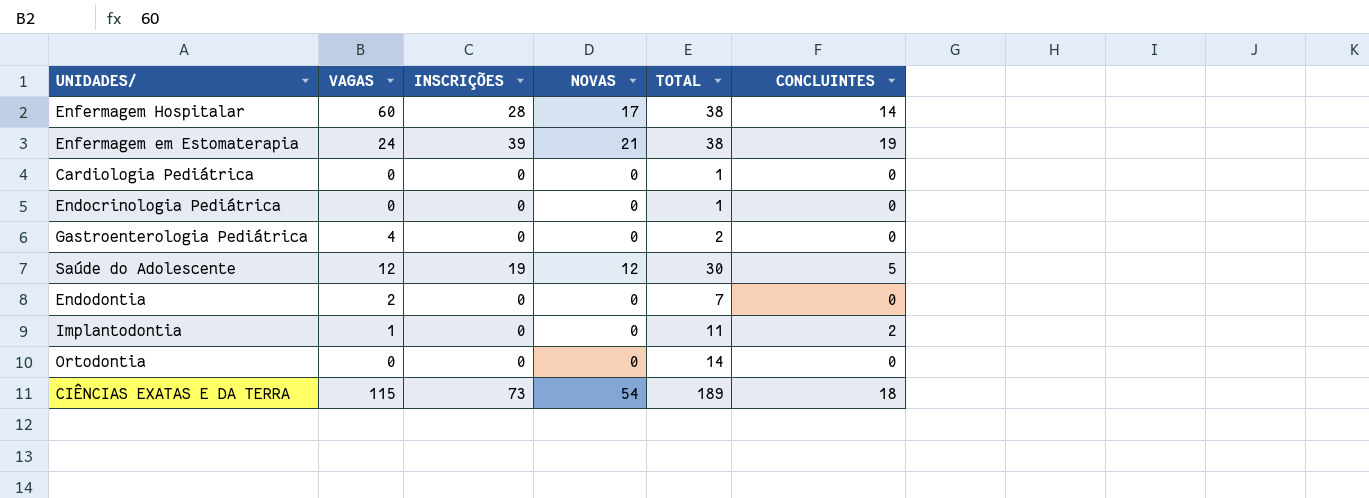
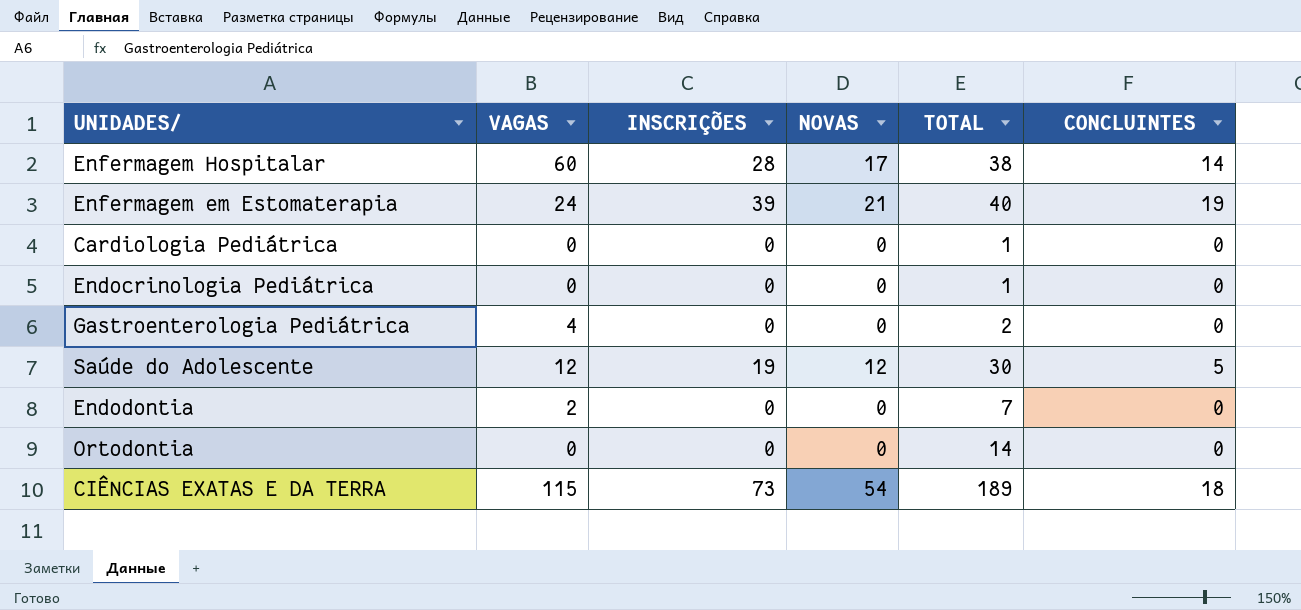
row Implantodontia: 1 | 0 | 0 | 11 | 2 -> none
Enfermagem em Estomaterapia | TOTAL: 38 -> 40

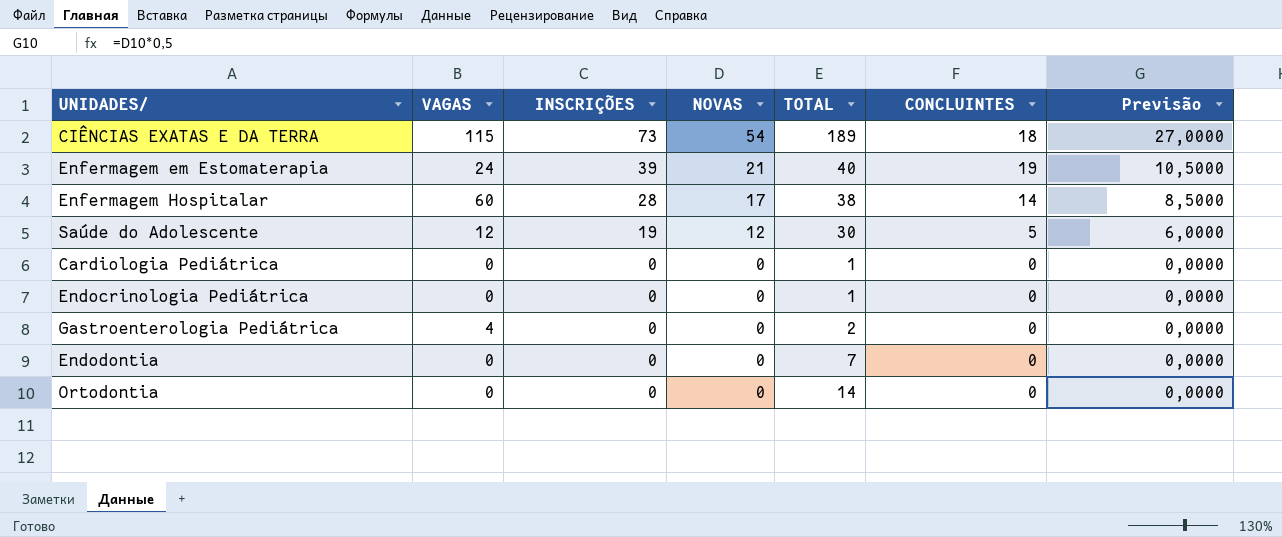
row order: none -> INSCRIÇÕES descending
column Previsão | formula: none -> [NOVAS] * 0,5
Endodontia | VAGAS: 2 -> 0

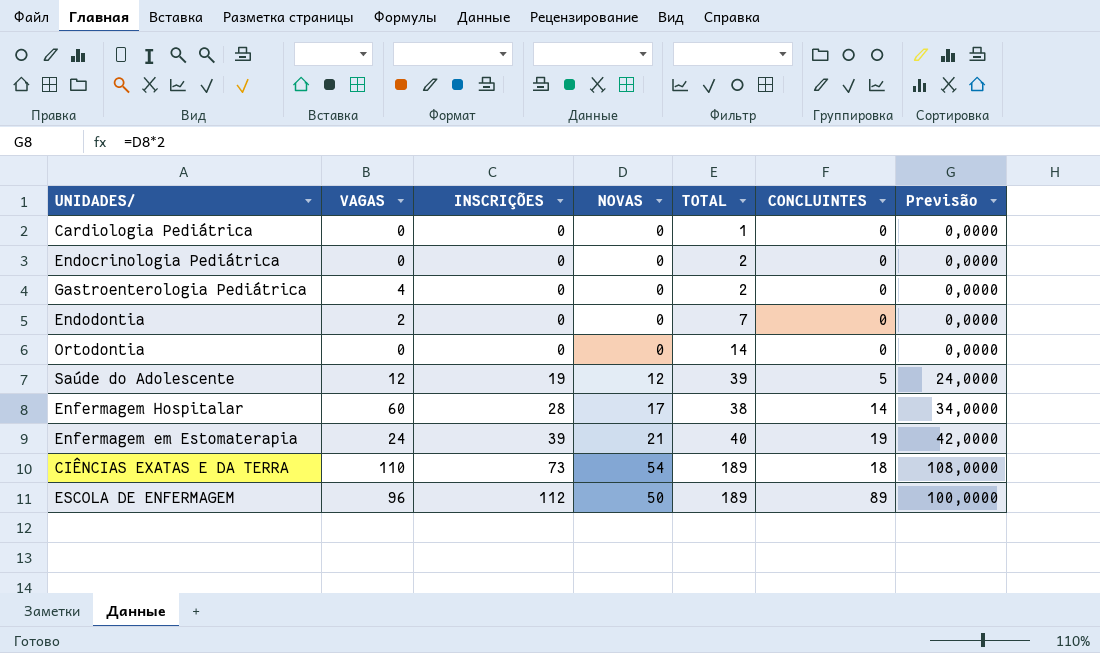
row order: INSCRIÇÕES descending -> INSCRIÇÕES ascending
column Previsão | formula: [NOVAS] * 0,5 -> [NOVAS] * 2
Endocrinologia Pediátrica | TOTAL: 1 -> 2
Endodontia | VAGAS: 0 -> 2
Saúde do Adolescente | TOTAL: 30 -> 39
CIÊNCIAS EXATAS E DA TERRA | VAGAS: 115 -> 110
row ESCOLA DE ENFERMAGEM: none -> 96 | 112 | 50 | 189 | 89 | 100,0000

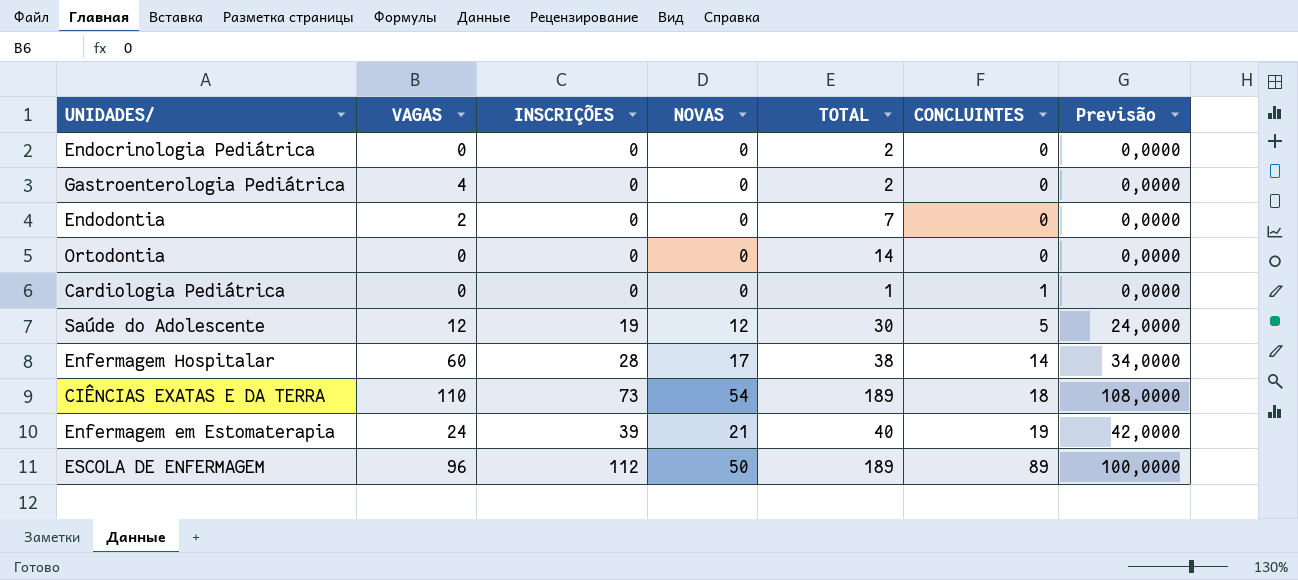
row order: INSCRIÇÕES ascending -> CONCLUINTES ascending
Cardiologia Pediátrica | CONCLUINTES: 0 -> 1
Saúde do Adolescente | TOTAL: 39 -> 30

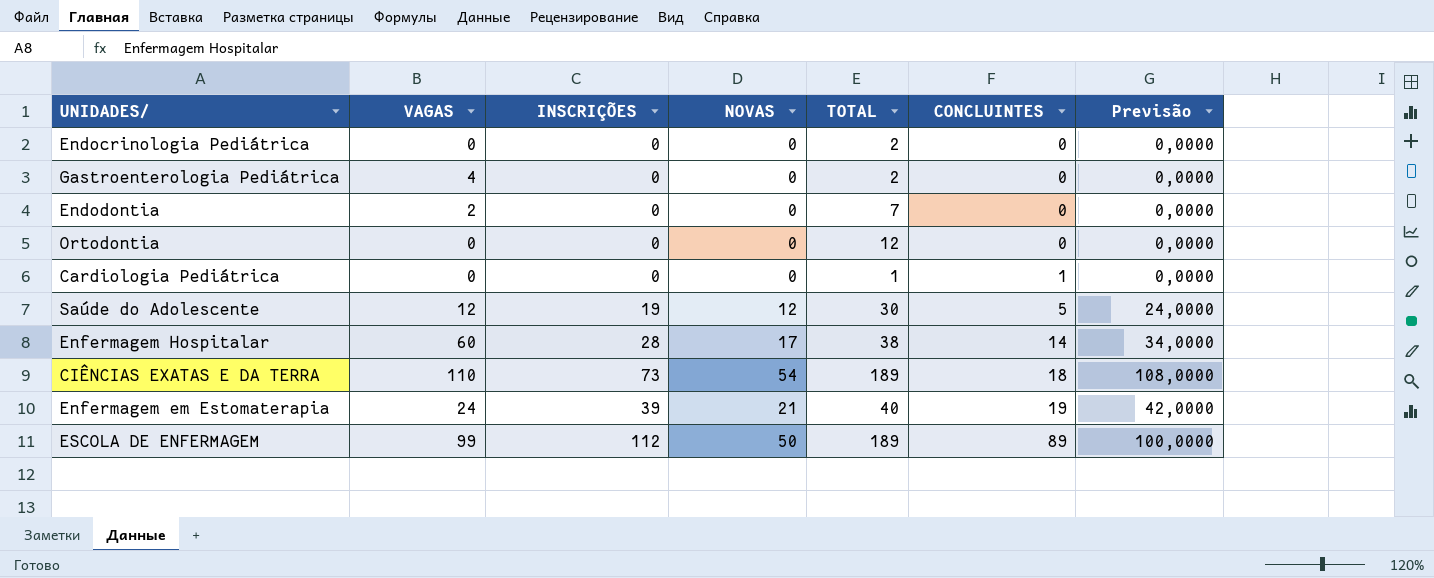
Ortodontia | TOTAL: 14 -> 12
ESCOLA DE ENFERMAGEM | VAGAS: 96 -> 99

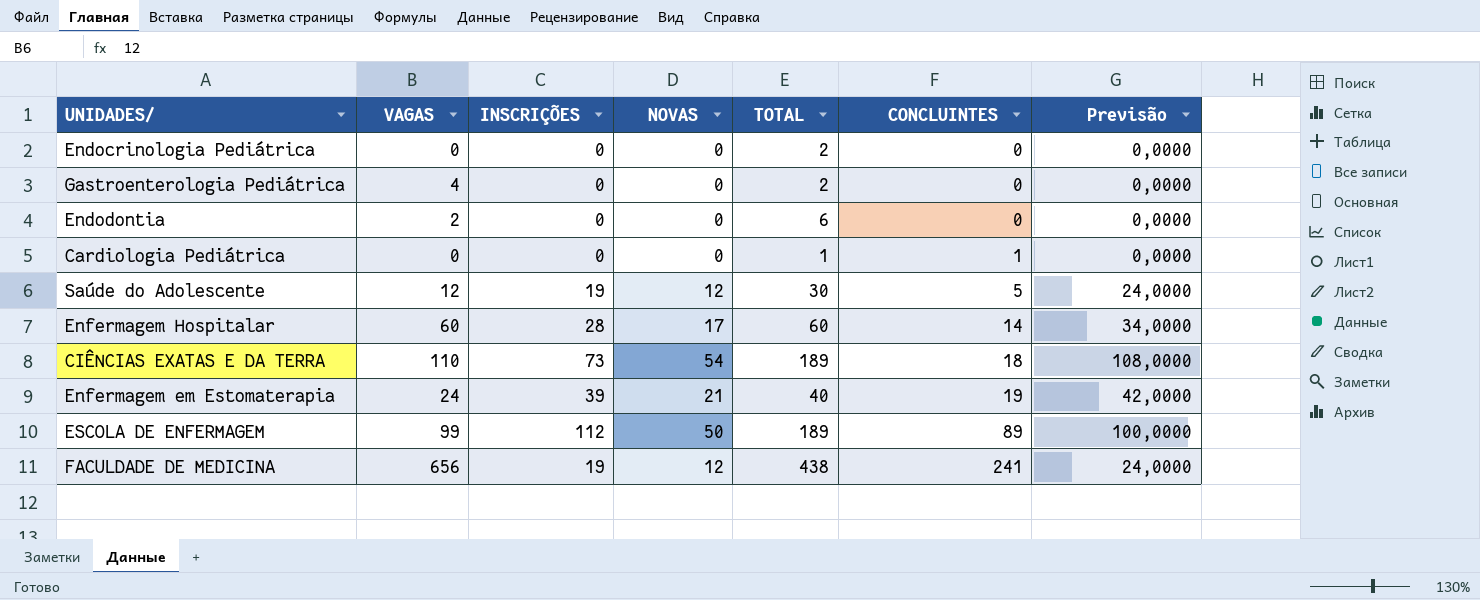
row Ortodontia: 0 | 0 | 0 | 12 | 0 | 0,0000 -> none
Endodontia | TOTAL: 7 -> 6
Enfermagem Hospitalar | TOTAL: 38 -> 60
row FACULDADE DE MEDICINA: none -> 656 | 19 | 12 | 438 | 241 | 24,0000

